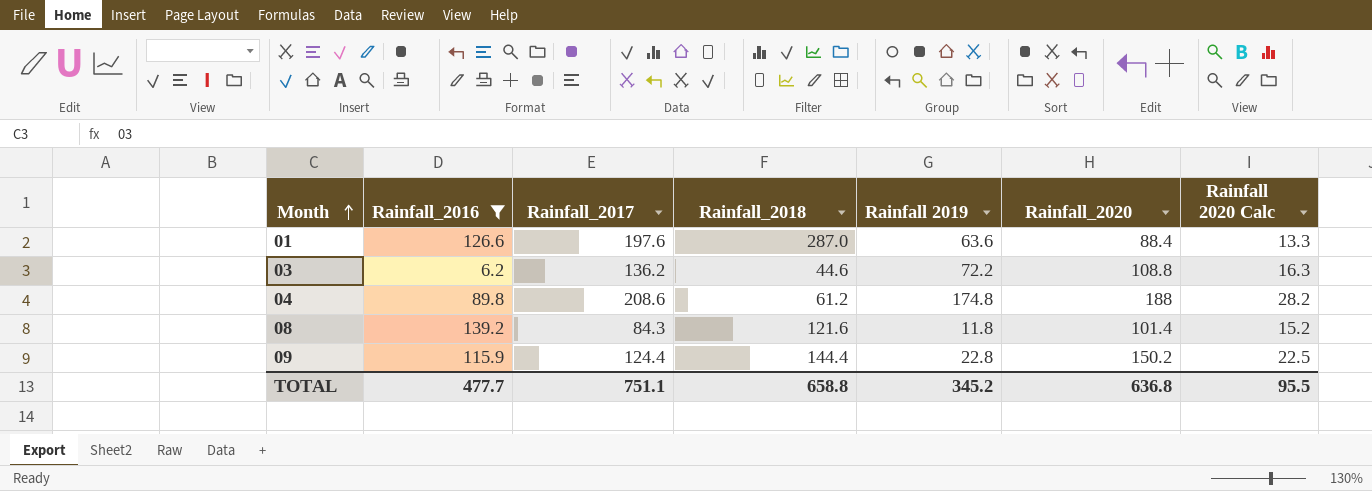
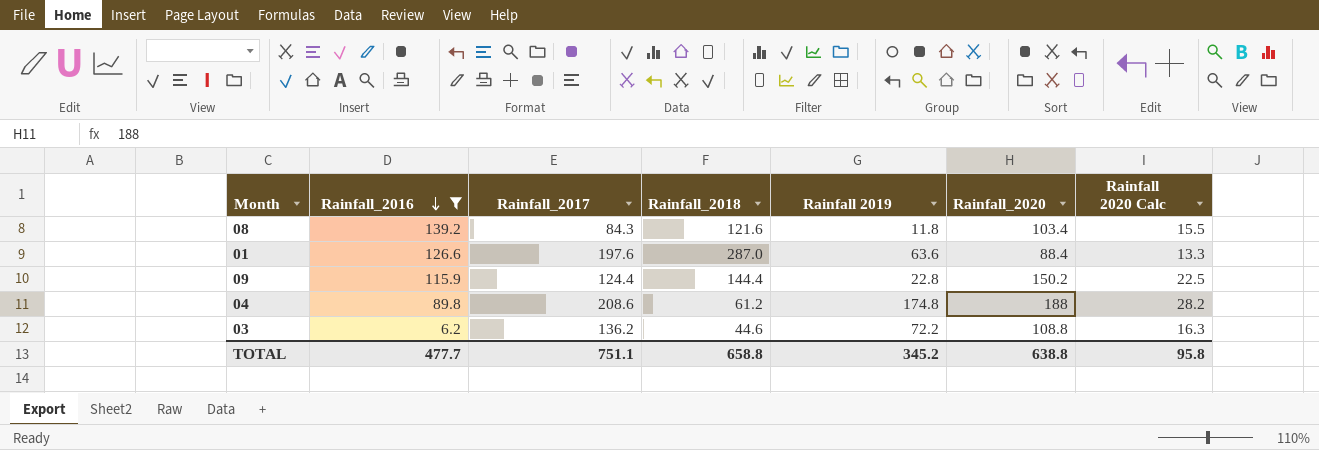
row order: Month ascending -> Rainfall_2016 descending
08 | Rainfall_2020: 101.4 -> 103.4
08 | Rainfall 2020 Calc: 15.2 -> 15.5
TOTAL | Rainfall_2020: 636.8 -> 638.8
TOTAL | Rainfall 2020 Calc: 95.5 -> 95.8

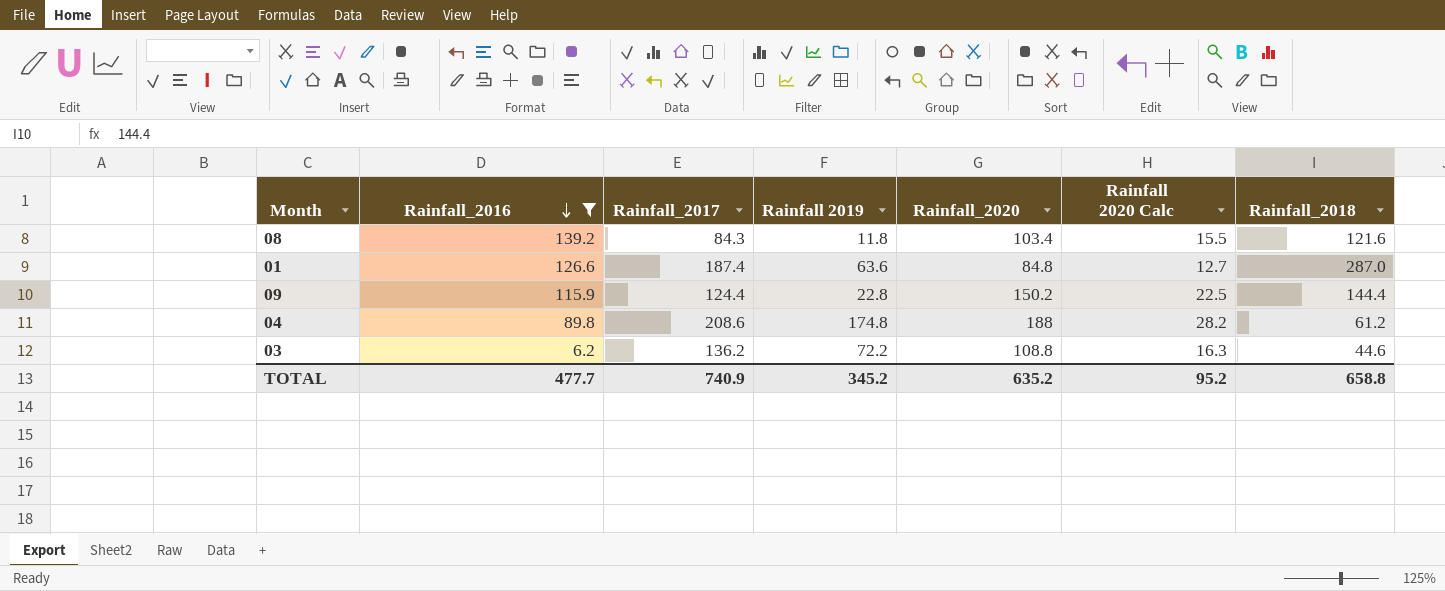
column Rainfall_2018 | position: 4 -> 7
01 | Rainfall_2017: 197.6 -> 187.4
01 | Rainfall_2020: 88.4 -> 84.8
01 | Rainfall 2020 Calc: 13.3 -> 12.7
TOTAL | Rainfall_2017: 751.1 -> 740.9
TOTAL | Rainfall_2020: 638.8 -> 635.2
TOTAL | Rainfall 2020 Calc: 95.8 -> 95.2

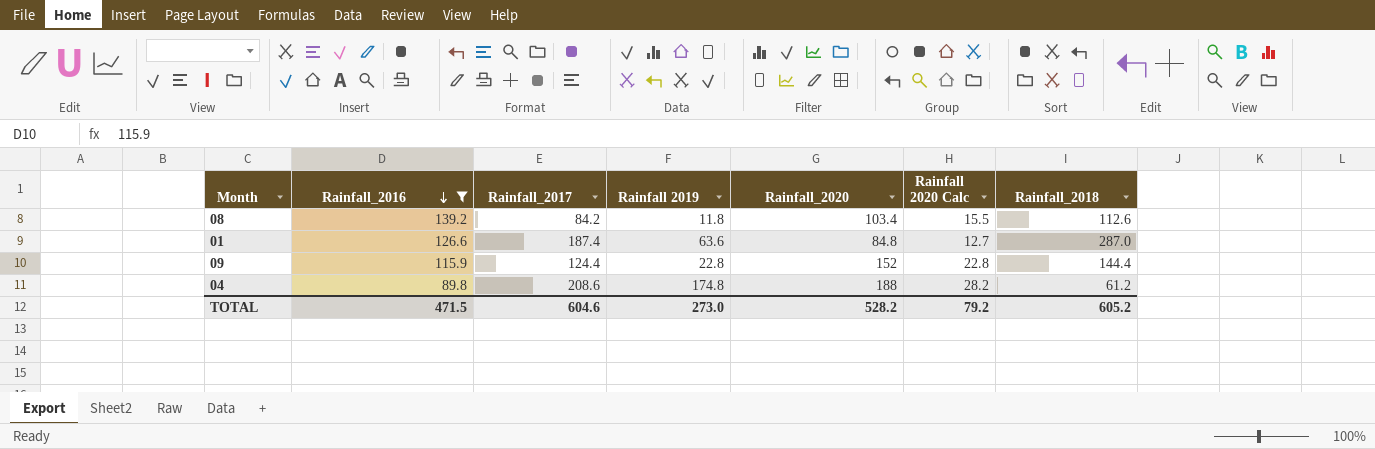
row 03: 6.2 | 136.2 | 72.2 | 108.8 | 16.3 | 44.6 -> none
08 | Rainfall_2017: 84.3 -> 84.2
08 | Rainfall_2018: 121.6 -> 112.6
09 | Rainfall_2020: 150.2 -> 152
09 | Rainfall 2020 Calc: 22.5 -> 22.8
TOTAL | Rainfall_2016: 477.7 -> 471.5
TOTAL | Rainfall_2017: 740.9 -> 604.6
TOTAL | Rainfall 2019: 345.2 -> 273.0
TOTAL | Rainfall_2020: 635.2 -> 528.2
TOTAL | Rainfall 2020 Calc: 95.2 -> 79.2
TOTAL | Rainfall_2018: 658.8 -> 605.2

